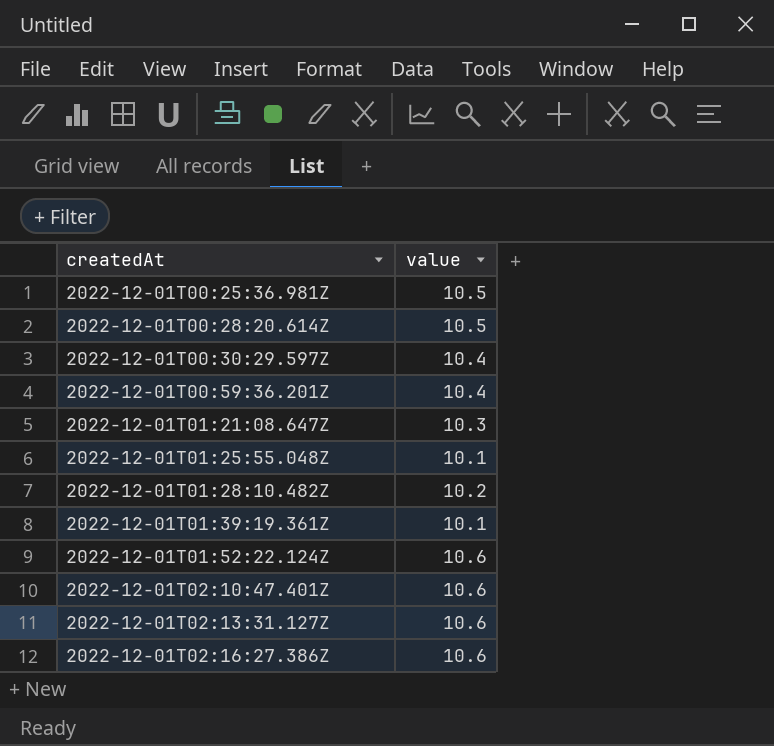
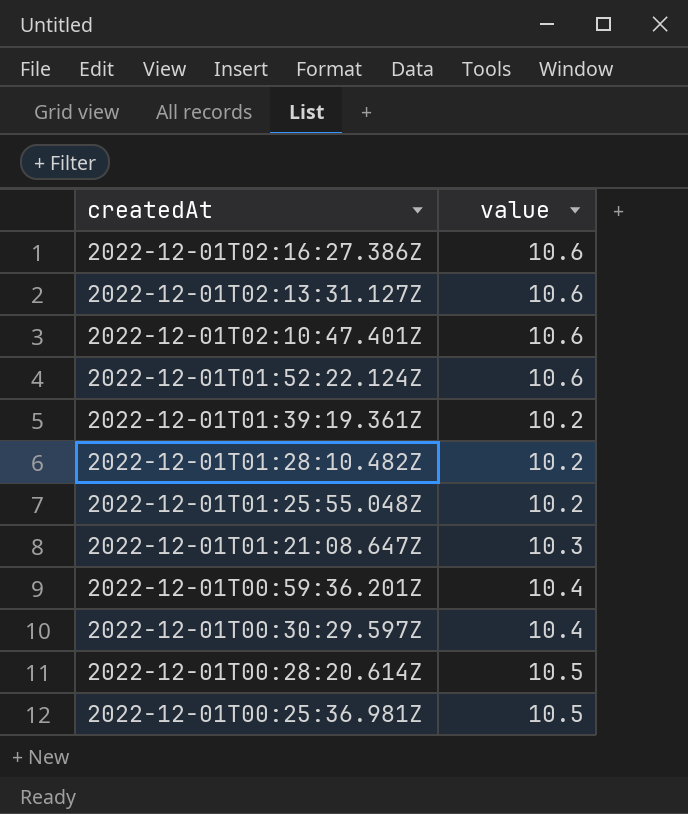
row order: createdAt ascending -> createdAt descending
2022-12-01T01:39:19.361Z | value: 10.1 -> 10.2
2022-12-01T01:25:55.048Z | value: 10.1 -> 10.2

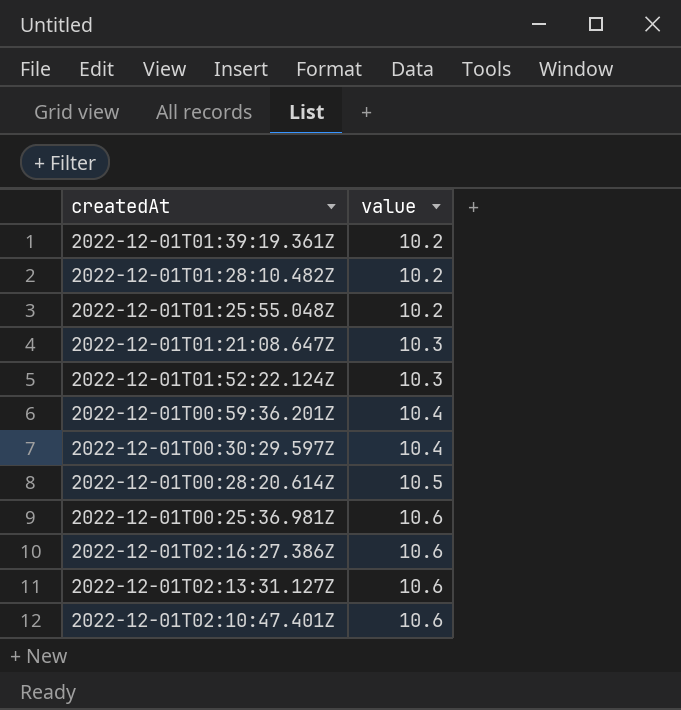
row order: createdAt descending -> value ascending
2022-12-01T01:52:22.124Z | value: 10.6 -> 10.3
2022-12-01T00:25:36.981Z | value: 10.5 -> 10.6

